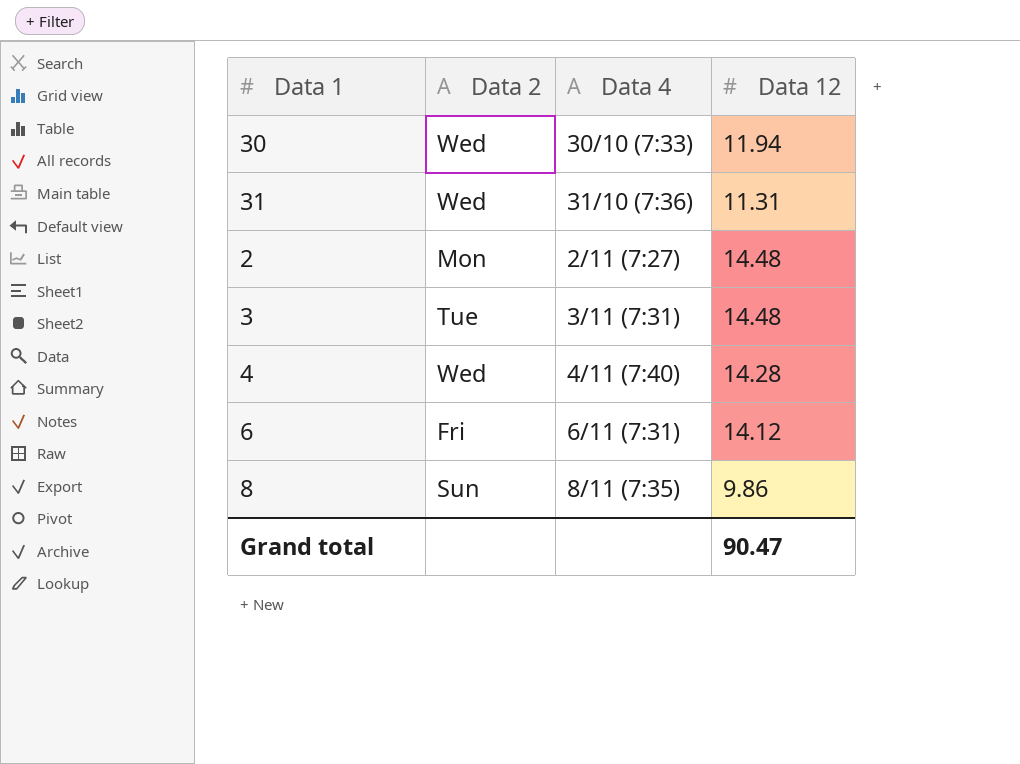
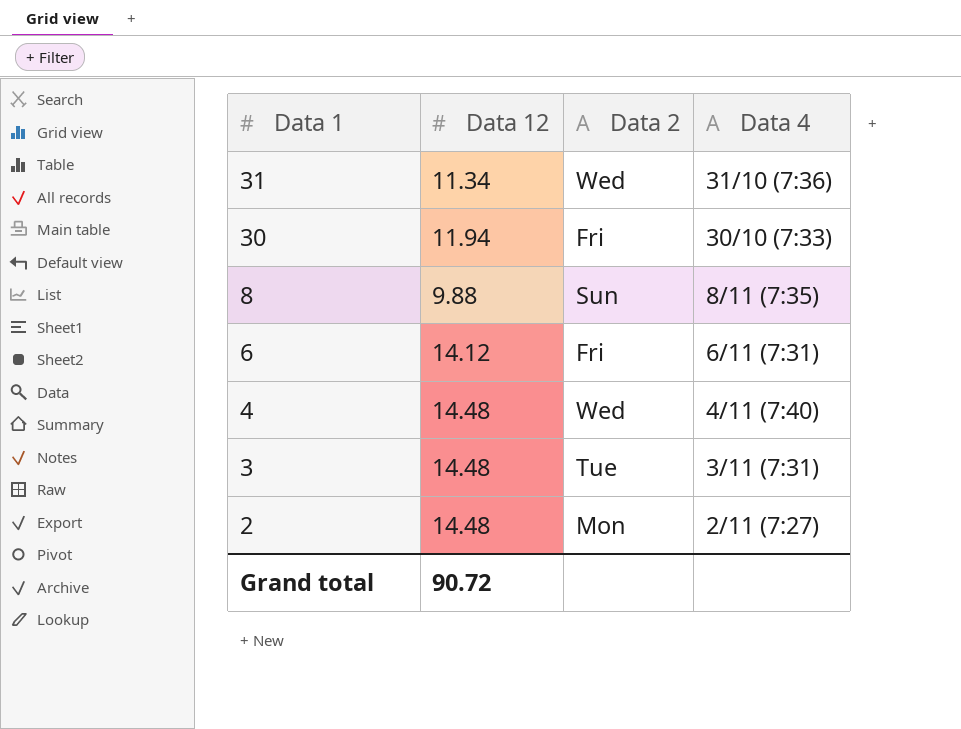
row order: none -> Data 1 descending
column Data 12 | position: 4 -> 2
31 | Data 12: 11.31 -> 11.34
30 | Data 2: Wed -> Fri
8 | Data 12: 9.86 -> 9.88
4 | Data 12: 14.28 -> 14.48
Grand total | Data 12: 90.47 -> 90.72

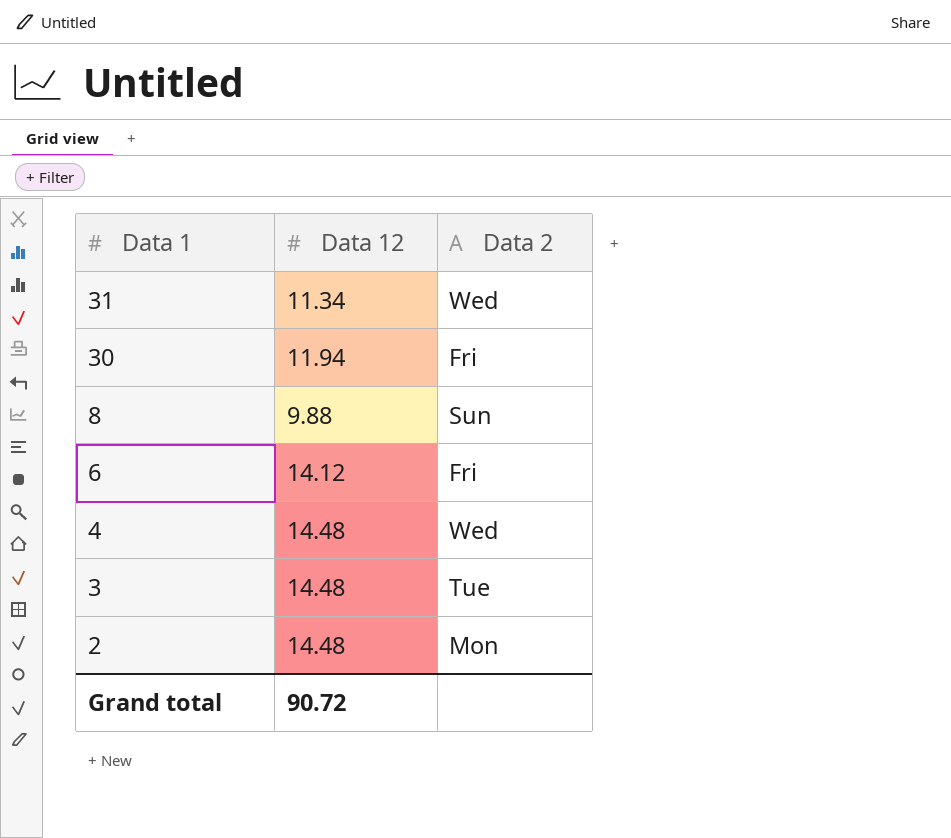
column Data 4 | position: 4 -> none

